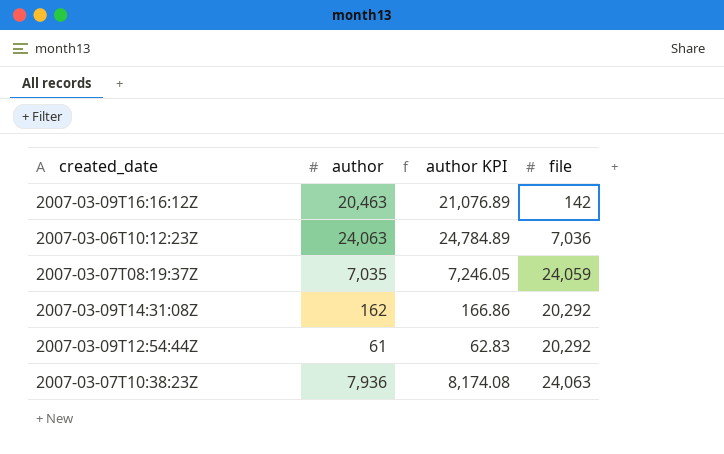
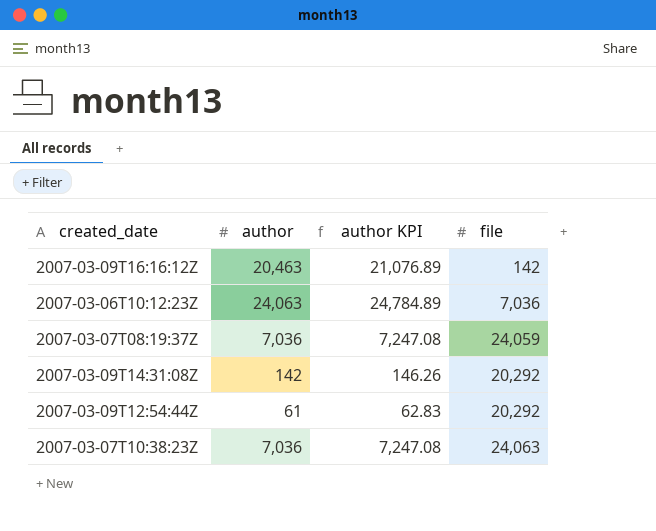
2007-03-07T08:19:37Z | author: 7,035 -> 7,036
2007-03-07T08:19:37Z | author KPI: 7,246.05 -> 7,247.08
2007-03-09T14:31:08Z | author: 162 -> 142
2007-03-09T14:31:08Z | author KPI: 166.86 -> 146.26
2007-03-07T10:38:23Z | author: 7,936 -> 7,036
2007-03-07T10:38:23Z | author KPI: 8,174.08 -> 7,247.08

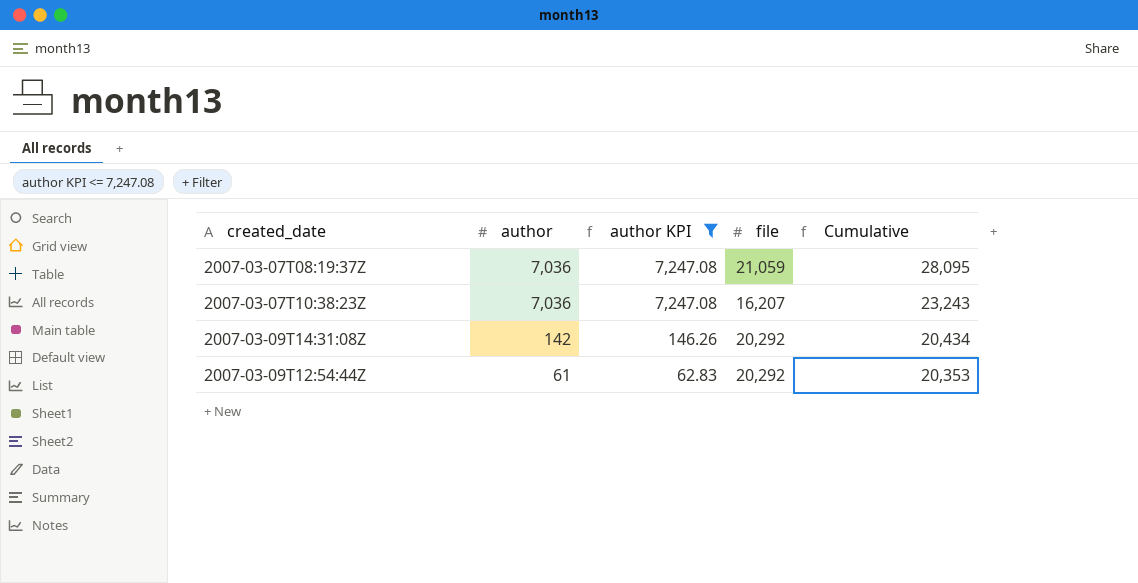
filter: none -> author KPI <= 7,247.08
row order: none -> author descending
column Cumulative | formula: none -> [author] + [file]
2007-03-07T08:19:37Z | file: 24,059 -> 21,059
2007-03-07T10:38:23Z | file: 24,063 -> 16,207

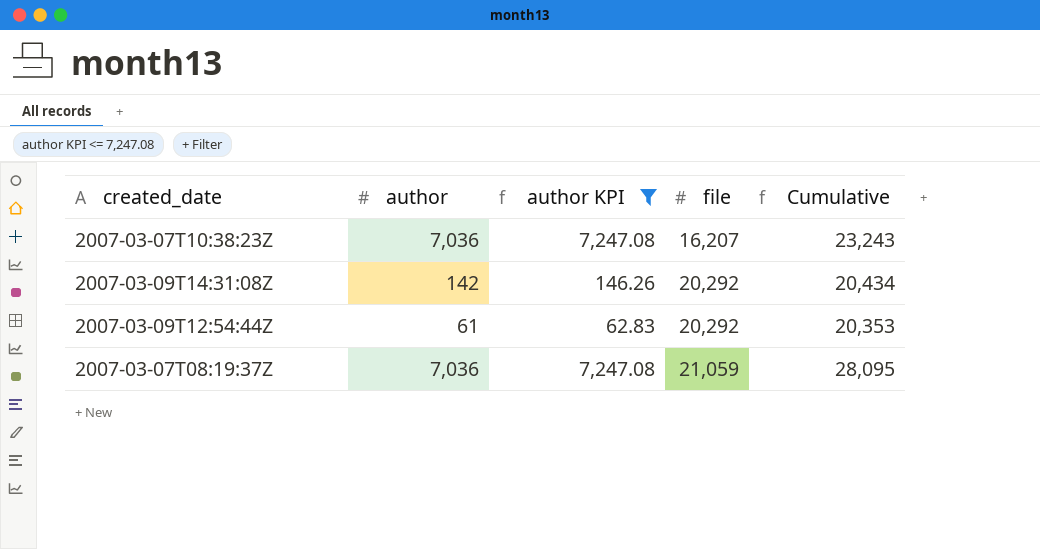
row order: author descending -> file ascending

